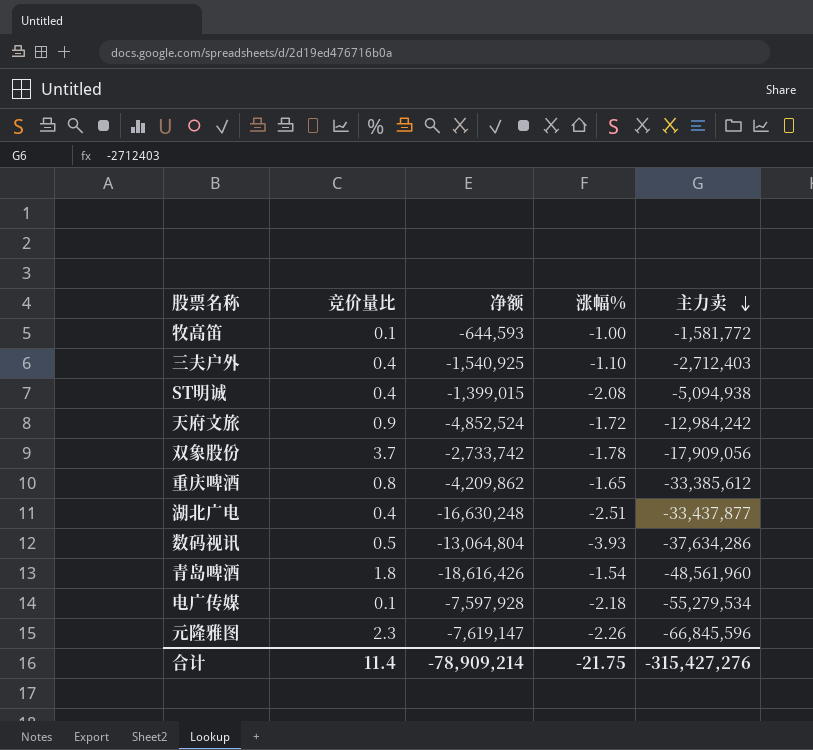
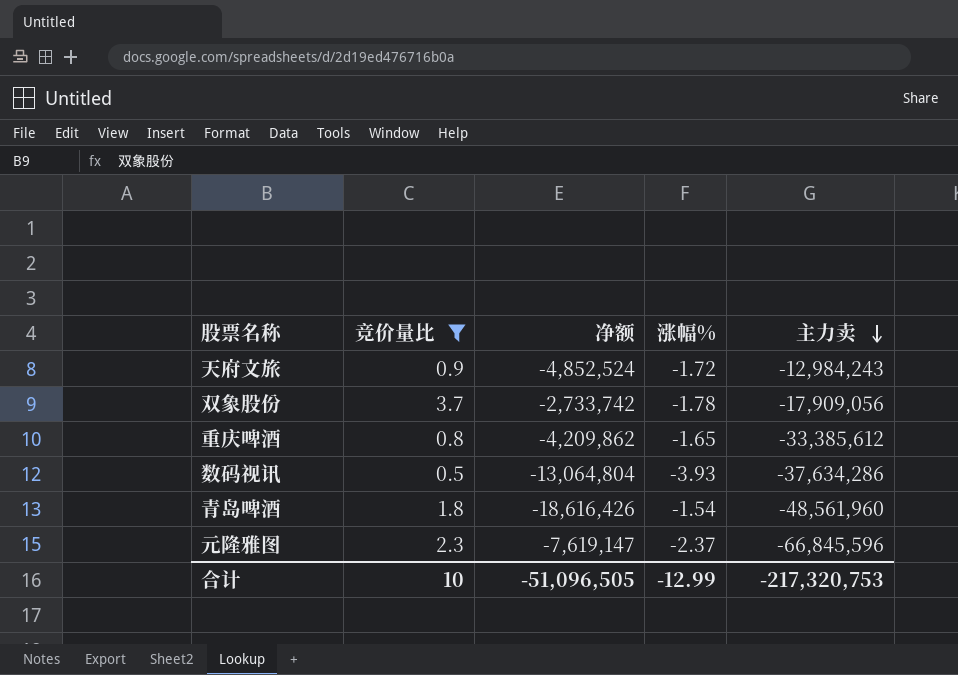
filter: none -> 竞价量比 >= 0.5
天府文旅 | 主力卖: -12,984,242 -> -12,984,243
元隆雅图 | 涨幅%: -2.26 -> -2.37
合计 | 竞价量比: 11.4 -> 10
合计 | 净额: -78,909,214 -> -51,096,505
合计 | 涨幅%: -21.75 -> -12.99
合计 | 主力卖: -315,427,276 -> -217,320,753

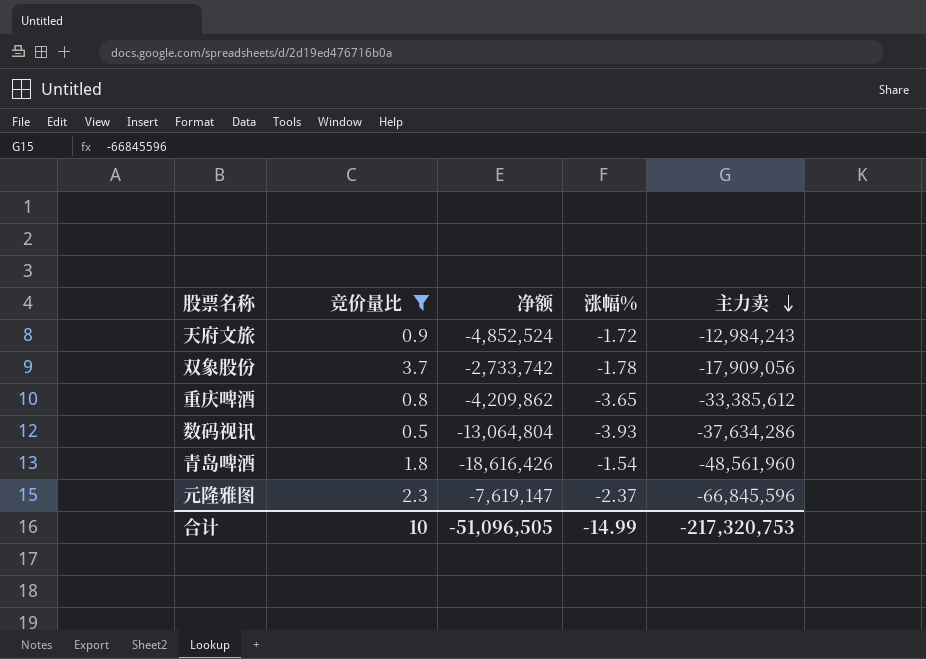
重庆啤酒 | 涨幅%: -1.65 -> -3.65
合计 | 涨幅%: -12.99 -> -14.99

